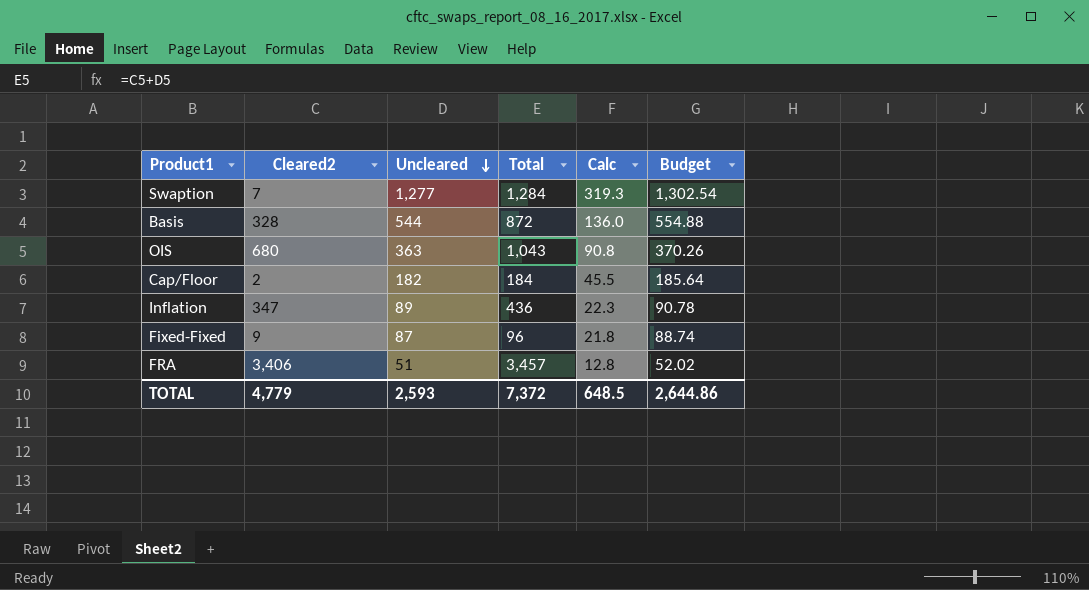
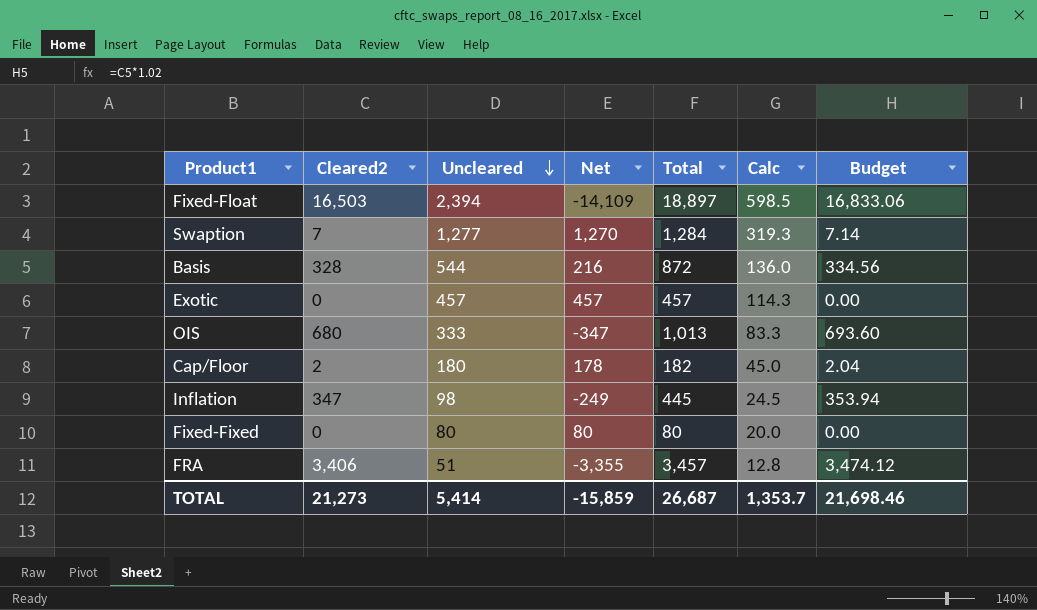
column Net | formula: none -> [Uncleared] - [Cleared2]
column Budget | formula: [Uncleared] * 1.02 -> [Cleared2] * 1.02
row Fixed-Float: none -> 16,503 | 2,394 | -14,109 | 18,897 | 598.5 | 16,833.06
row Exotic: none -> 0 | 457 | 457 | 457 | 114.3 | 0.00
OIS | Uncleared: 363 -> 333
OIS | Total: 1,043 -> 1,013
OIS | Calc: 90.8 -> 83.3
Cap/Floor | Uncleared: 182 -> 180
Cap/Floor | Total: 184 -> 182
Cap/Floor | Calc: 45.5 -> 45.0
Inflation | Uncleared: 89 -> 98
Inflation | Total: 436 -> 445
Inflation | Calc: 22.3 -> 24.5
Fixed-Fixed | Cleared2: 9 -> 0
Fixed-Fixed | Uncleared: 87 -> 80
Fixed-Fixed | Total: 96 -> 80
Fixed-Fixed | Calc: 21.8 -> 20.0
TOTAL | Cleared2: 4,779 -> 21,273
TOTAL | Uncleared: 2,593 -> 5,414
TOTAL | Total: 7,372 -> 26,687
TOTAL | Calc: 648.5 -> 1,353.7
TOTAL | Budget: 2,644.86 -> 21,698.46

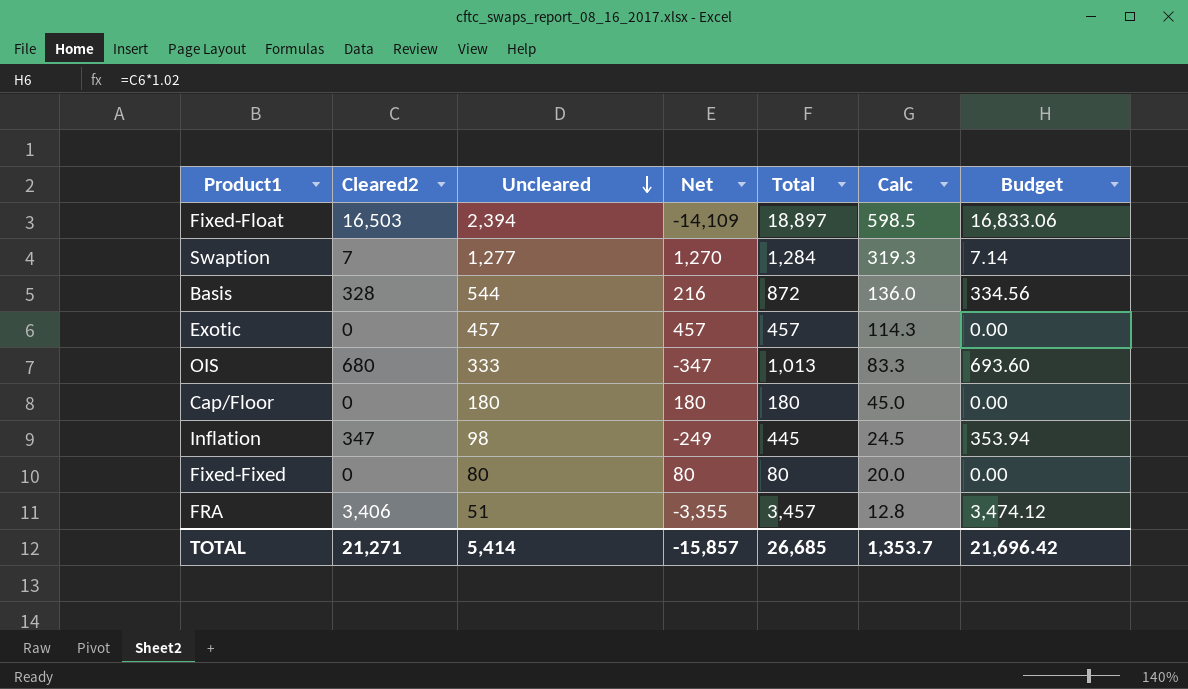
Cap/Floor | Cleared2: 2 -> 0
Cap/Floor | Net: 178 -> 180
Cap/Floor | Total: 182 -> 180
Cap/Floor | Budget: 2.04 -> 0.00
TOTAL | Cleared2: 21,273 -> 21,271
TOTAL | Net: -15,859 -> -15,857
TOTAL | Total: 26,687 -> 26,685
TOTAL | Budget: 21,698.46 -> 21,696.42

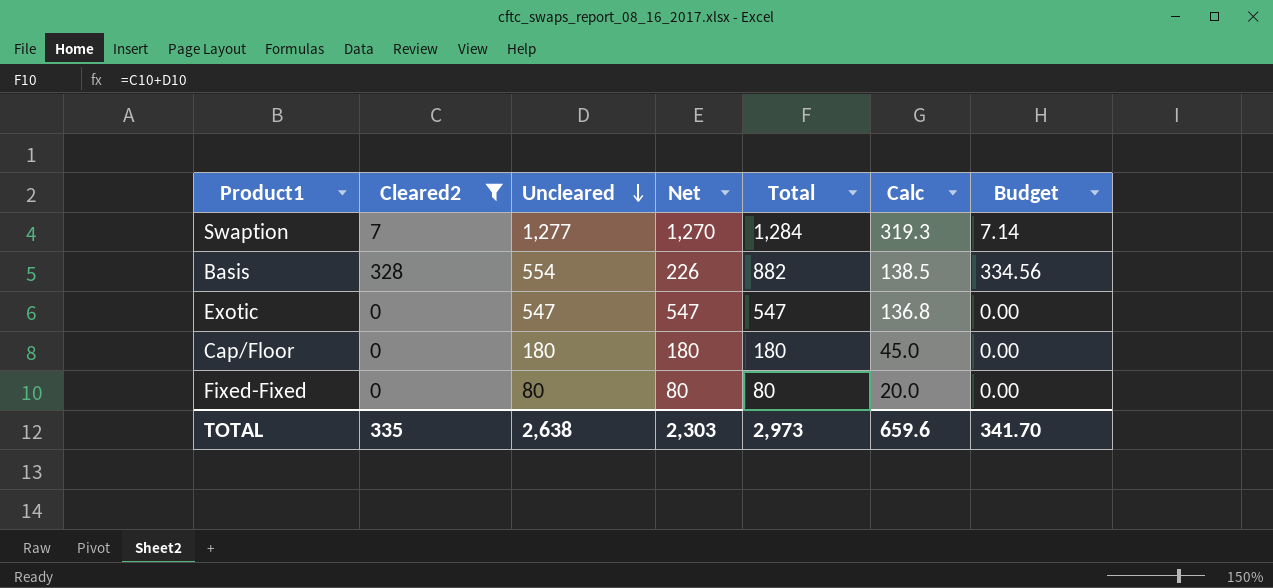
filter: none -> Cleared2 <= 328
Basis | Uncleared: 544 -> 554
Basis | Net: 216 -> 226
Basis | Total: 872 -> 882
Basis | Calc: 136.0 -> 138.5
Exotic | Uncleared: 457 -> 547
Exotic | Net: 457 -> 547
Exotic | Total: 457 -> 547
Exotic | Calc: 114.3 -> 136.8
TOTAL | Cleared2: 21,271 -> 335
TOTAL | Uncleared: 5,414 -> 2,638
TOTAL | Net: -15,857 -> 2,303
TOTAL | Total: 26,685 -> 2,973
TOTAL | Calc: 1,353.7 -> 659.6
TOTAL | Budget: 21,696.42 -> 341.70

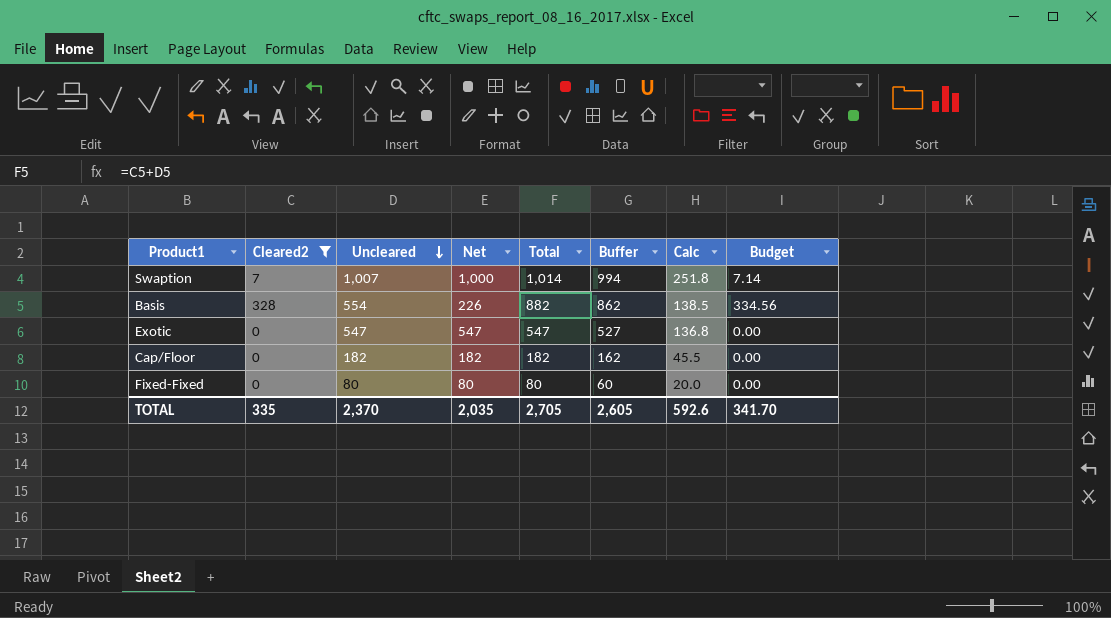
column Buffer | formula: none -> [Total] - 20
Swaption | Uncleared: 1,277 -> 1,007
Swaption | Net: 1,270 -> 1,000
Swaption | Total: 1,284 -> 1,014
Swaption | Calc: 319.3 -> 251.8
Cap/Floor | Uncleared: 180 -> 182
Cap/Floor | Net: 180 -> 182
Cap/Floor | Total: 180 -> 182
Cap/Floor | Calc: 45.0 -> 45.5
TOTAL | Uncleared: 2,638 -> 2,370
TOTAL | Net: 2,303 -> 2,035
TOTAL | Total: 2,973 -> 2,705
TOTAL | Calc: 659.6 -> 592.6

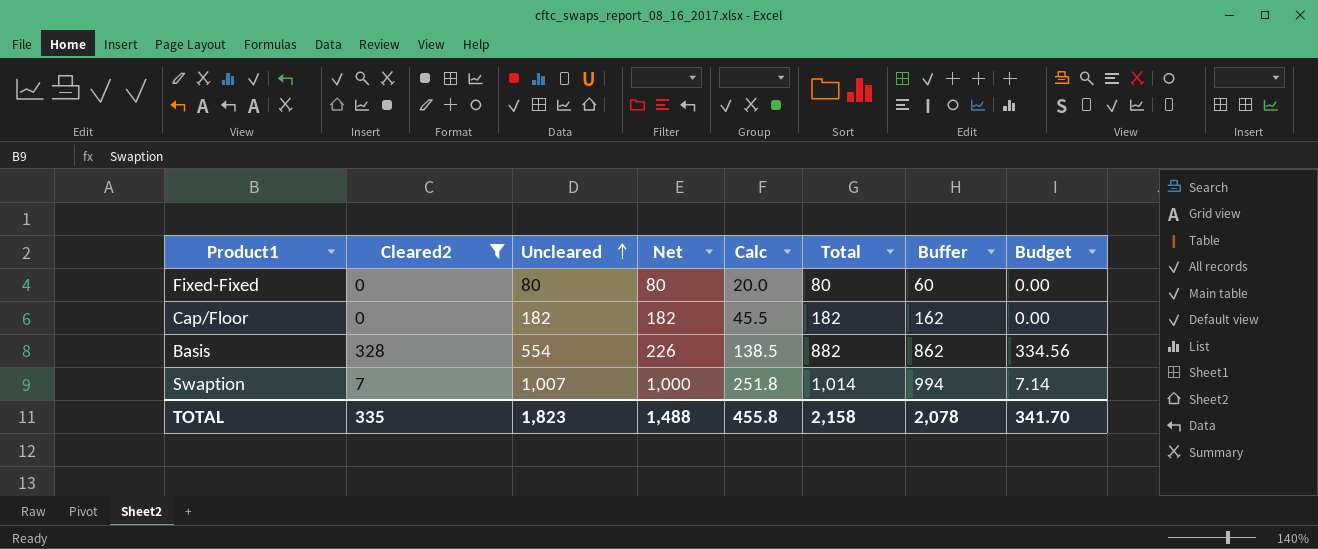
row order: Uncleared descending -> Uncleared ascending
column Calc | position: 7 -> 5
row Exotic: 0 | 547 | 547 | 547 | 527 | 136.8 | 0.00 -> none
TOTAL | Uncleared: 2,370 -> 1,823
TOTAL | Net: 2,035 -> 1,488
TOTAL | Calc: 592.6 -> 455.8
TOTAL | Total: 2,705 -> 2,158
TOTAL | Buffer: 2,605 -> 2,078

